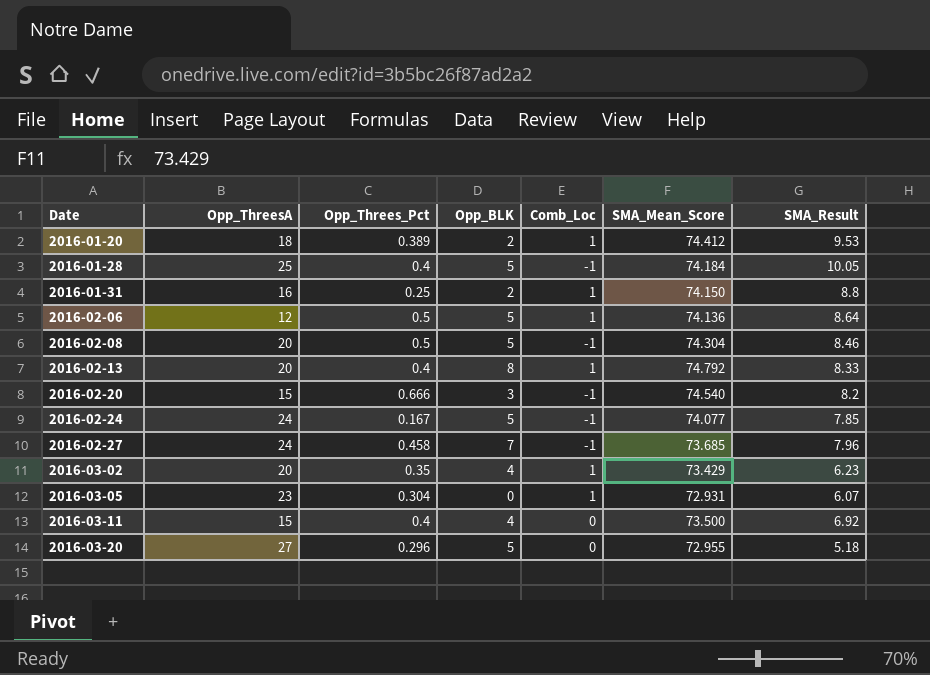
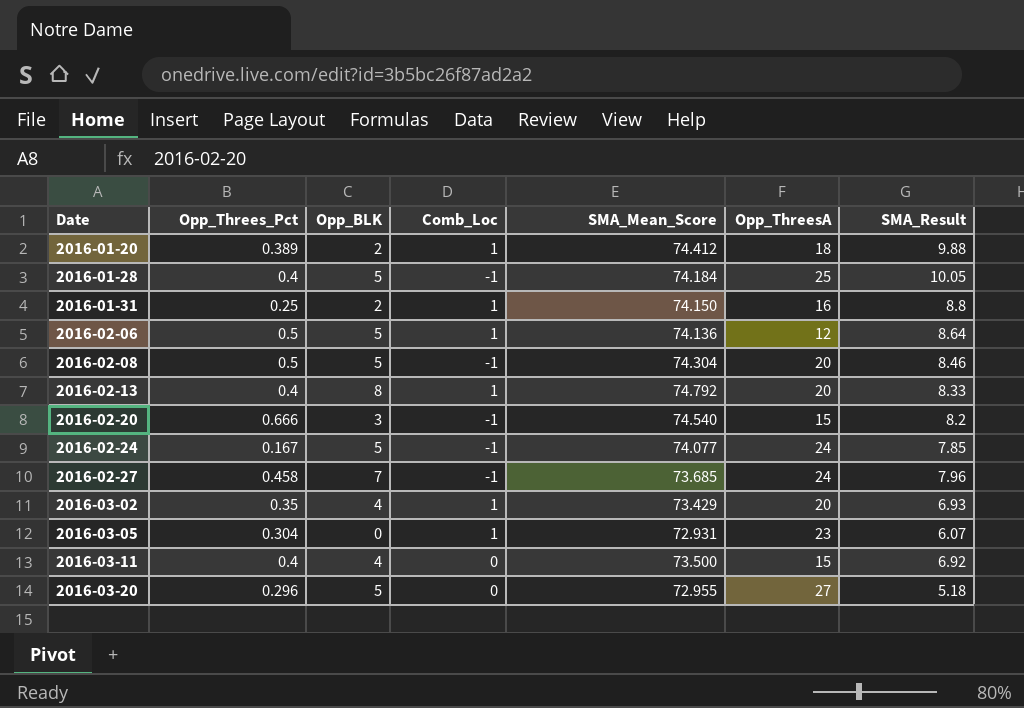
column Opp_ThreesA | position: 2 -> 6
2016-01-20 | SMA_Result: 9.53 -> 9.88
2016-03-02 | SMA_Result: 6.23 -> 6.93

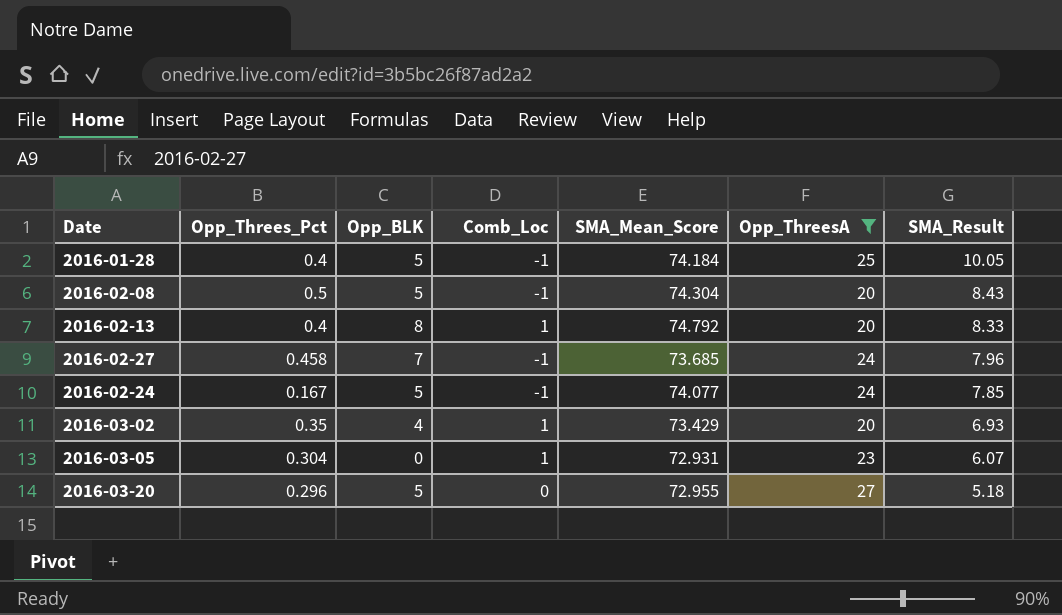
filter: none -> Opp_ThreesA >= 20
row order: Date ascending -> SMA_Result descending
2016-02-08 | SMA_Result: 8.46 -> 8.43

